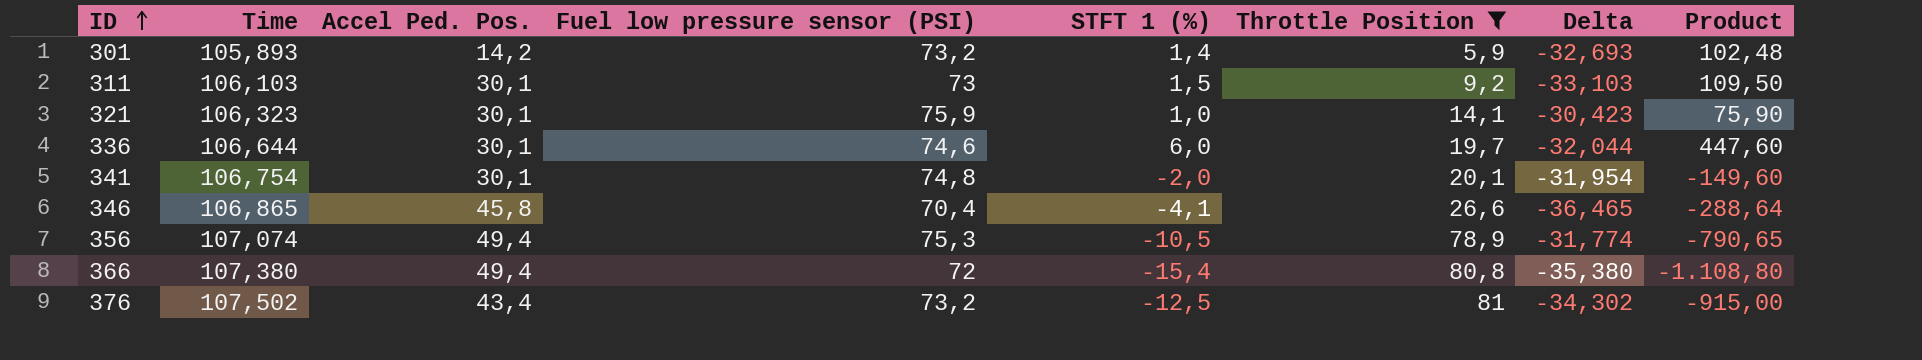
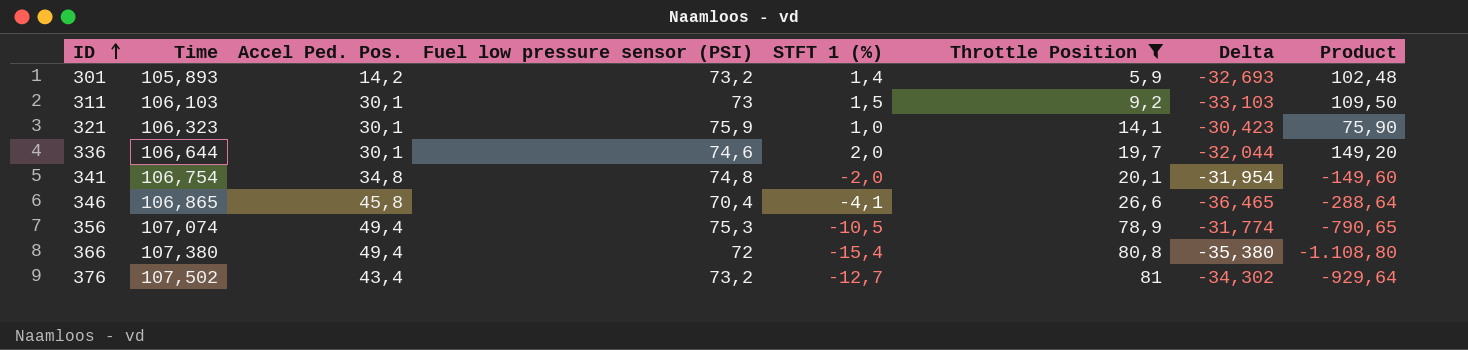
336 | STFT 1 (%): 6,0 -> 2,0
336 | Product: 447,60 -> 149,20
341 | Accel Ped. Pos.: 30,1 -> 34,8
376 | STFT 1 (%): -12,5 -> -12,7
376 | Product: -915,00 -> -929,64

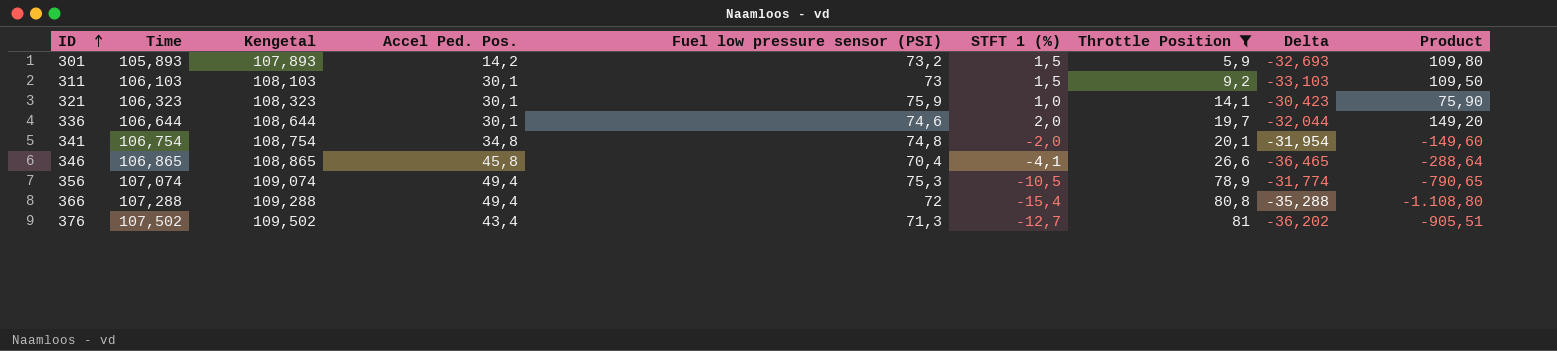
column Kengetal | formula: none -> [Time] + 2
301 | STFT 1 (%): 1,4 -> 1,5
301 | Product: 102,48 -> 109,80
366 | Time: 107,380 -> 107,288
366 | Delta: -35,380 -> -35,288
376 | Fuel low pressure sensor (PSI): 73,2 -> 71,3
376 | Delta: -34,302 -> -36,202
376 | Product: -929,64 -> -905,51

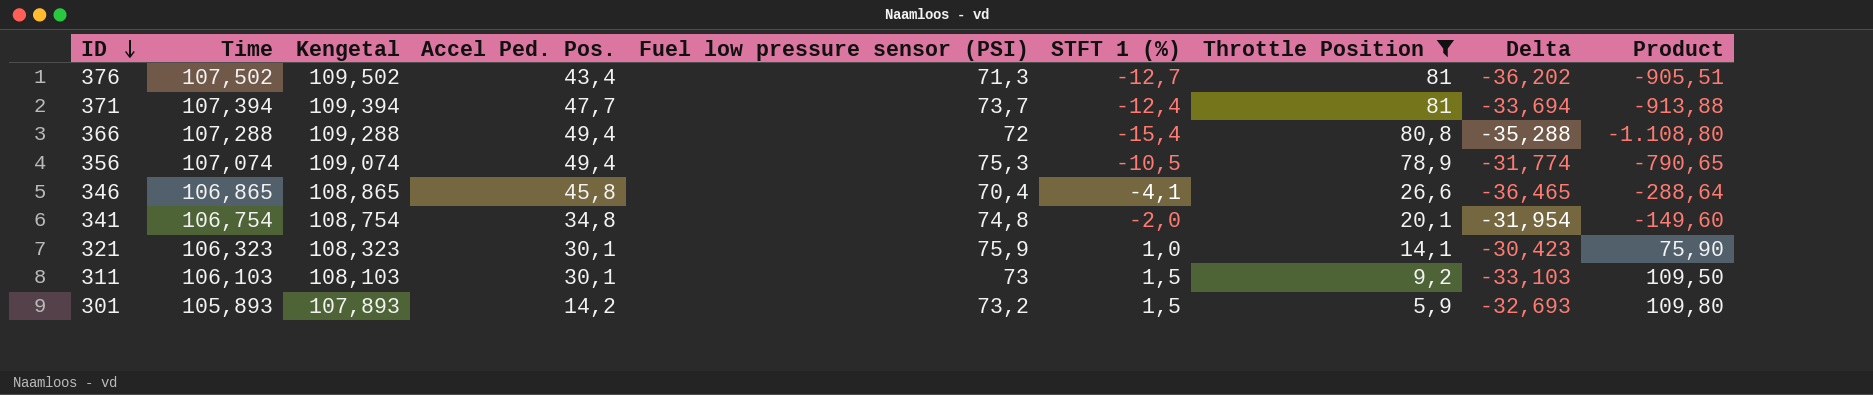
row order: ID ascending -> ID descending
row 336: 106,644 | 108,644 | 30,1 | 74,6 | 2,0 | 19,7 | -32,044 | 149,20 -> none
row 371: none -> 107,394 | 109,394 | 47,7 | 73,7 | -12,4 | 81 | -33,694 | -913,88

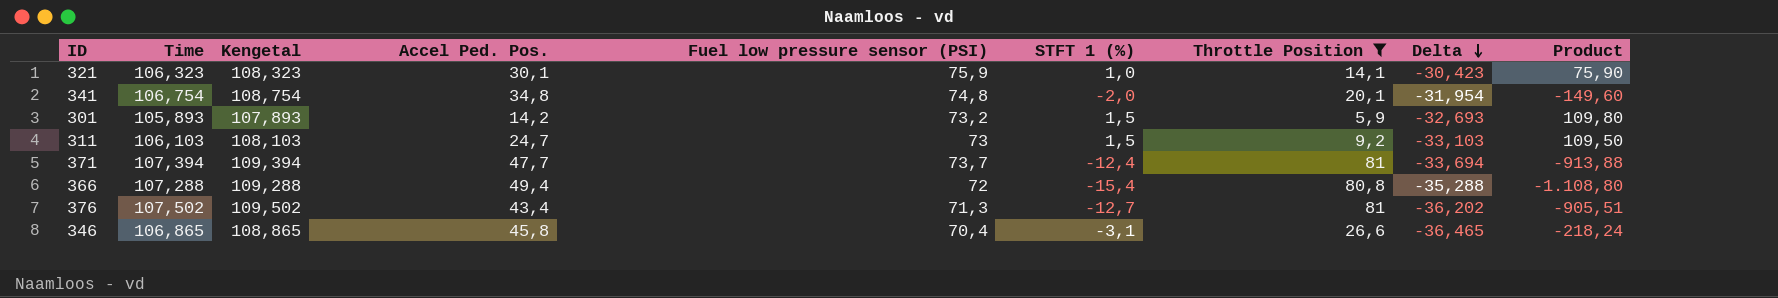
row order: ID descending -> Delta descending
row 356: 107,074 | 109,074 | 49,4 | 75,3 | -10,5 | 78,9 | -31,774 | -790,65 -> none
311 | Accel Ped. Pos.: 30,1 -> 24,7
346 | STFT 1 (%): -4,1 -> -3,1
346 | Product: -288,64 -> -218,24

